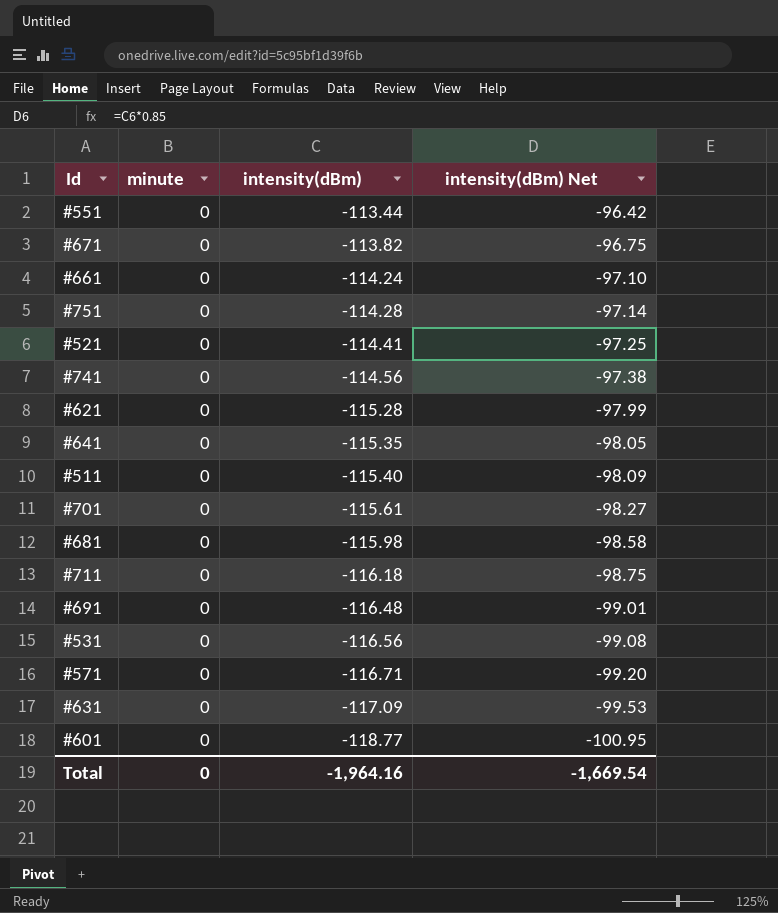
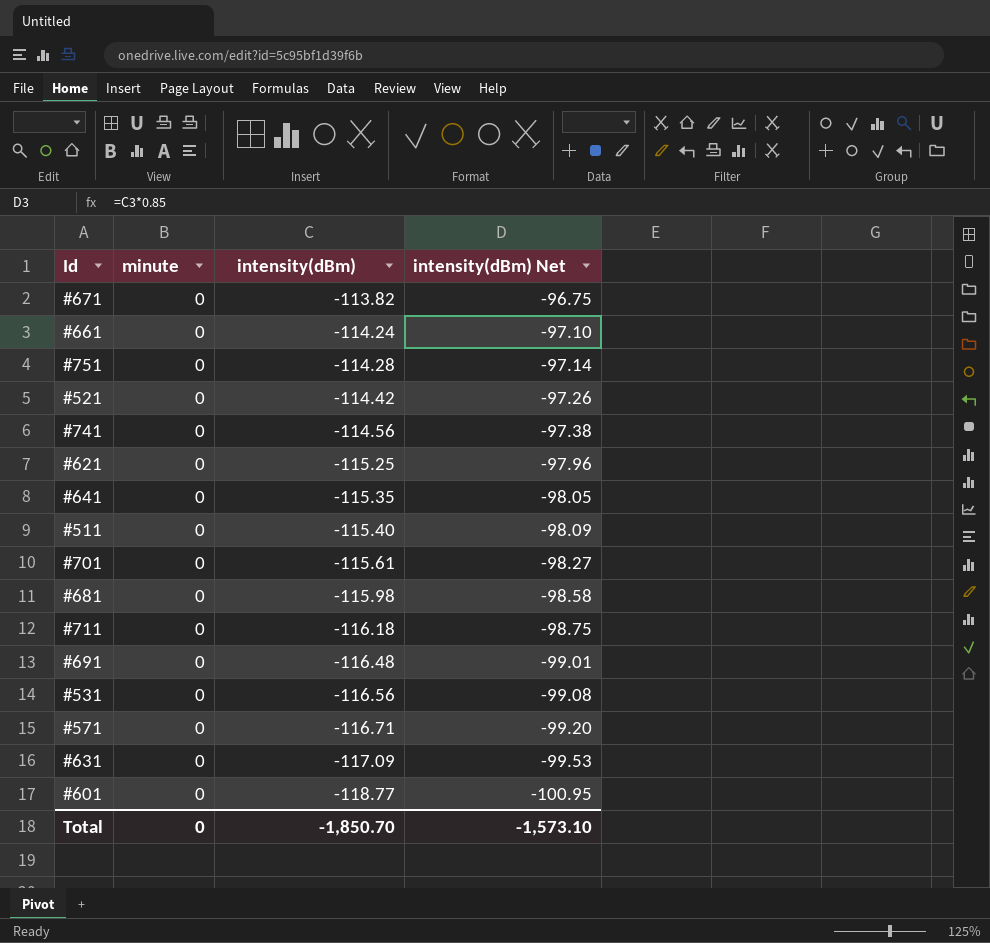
row #551: 0 | -113.44 | -96.42 -> none
#521 | intensity(dBm): -114.41 -> -114.42
#521 | intensity(dBm) Net: -97.25 -> -97.26
#621 | intensity(dBm): -115.28 -> -115.25
#621 | intensity(dBm) Net: -97.99 -> -97.96
Total | intensity(dBm): -1,964.16 -> -1,850.70
Total | intensity(dBm) Net: -1,669.54 -> -1,573.10

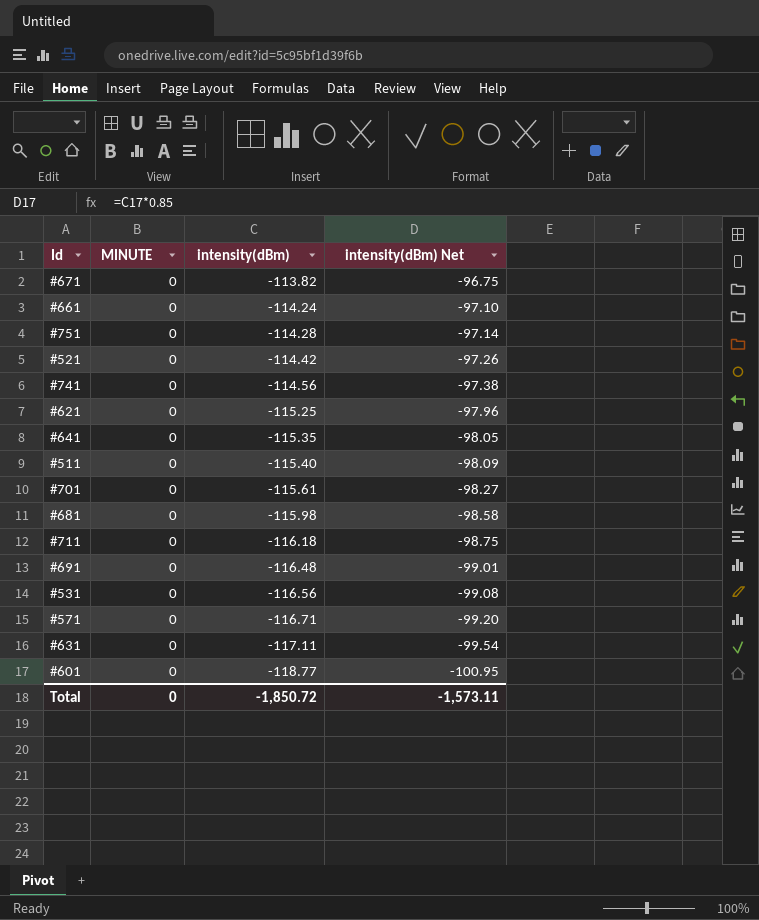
column name: minute -> MINUTE
#631 | intensity(dBm): -117.09 -> -117.11
#631 | intensity(dBm) Net: -99.53 -> -99.54
Total | intensity(dBm): -1,850.70 -> -1,850.72
Total | intensity(dBm) Net: -1,573.10 -> -1,573.11

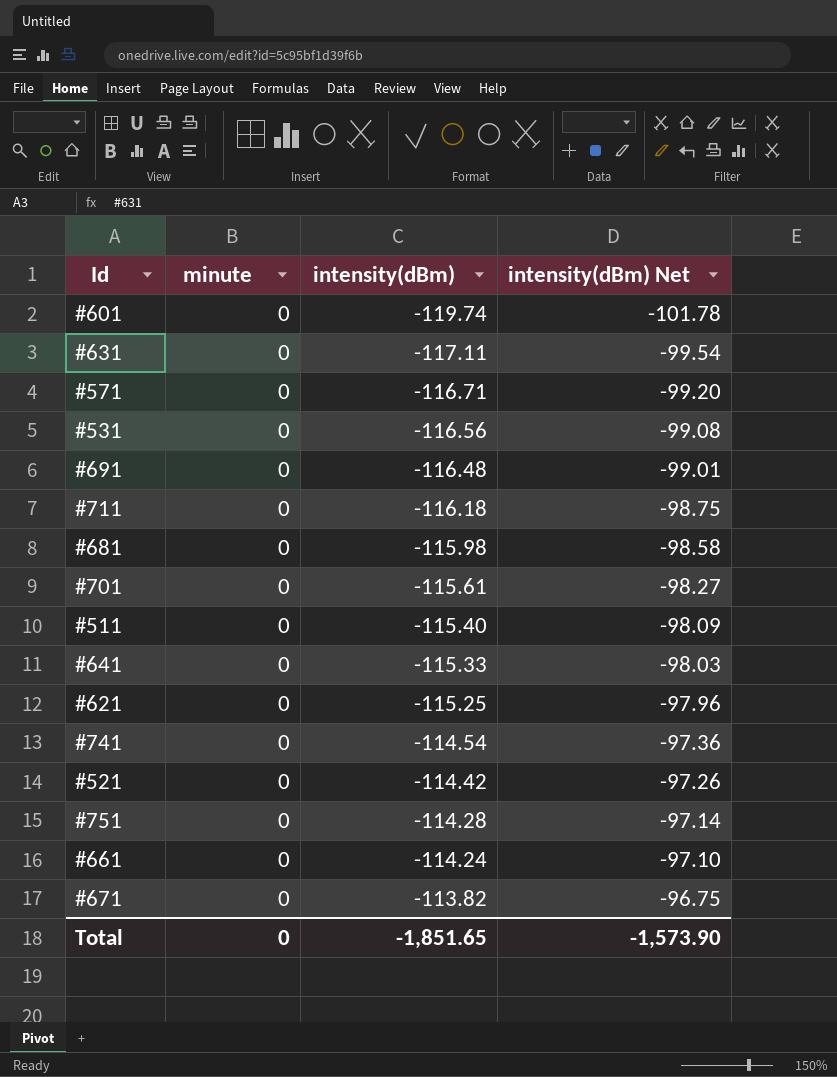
row order: intensity(dBm) descending -> intensity(dBm) ascending
column name: MINUTE -> minute
#601 | intensity(dBm): -118.77 -> -119.74
#601 | intensity(dBm) Net: -100.95 -> -101.78
#641 | intensity(dBm): -115.35 -> -115.33
#641 | intensity(dBm) Net: -98.05 -> -98.03
#741 | intensity(dBm): -114.56 -> -114.54
#741 | intensity(dBm) Net: -97.38 -> -97.36
Total | intensity(dBm): -1,850.72 -> -1,851.65
Total | intensity(dBm) Net: -1,573.11 -> -1,573.90

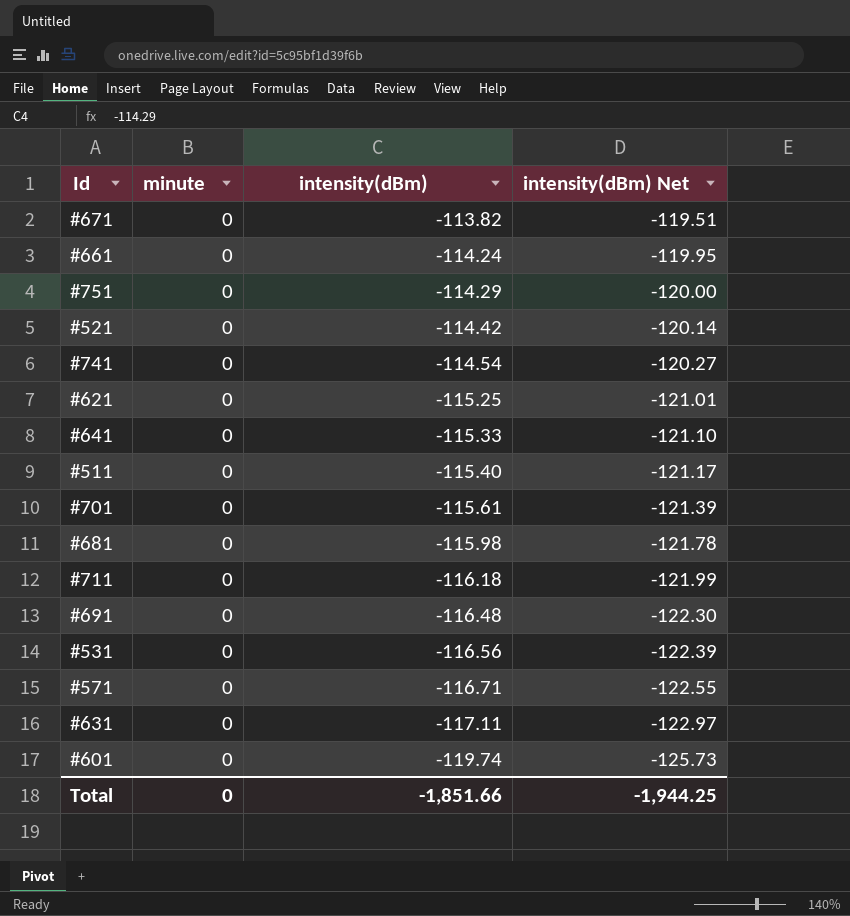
row order: intensity(dBm) ascending -> intensity(dBm) descending
column intensity(dBm) Net | formula: [intensity(dBm)] * 0.85 -> [intensity(dBm)] * 1.05
#751 | intensity(dBm): -114.28 -> -114.29
Total | intensity(dBm): -1,851.65 -> -1,851.66
Total | intensity(dBm) Net: -1,573.90 -> -1,944.25

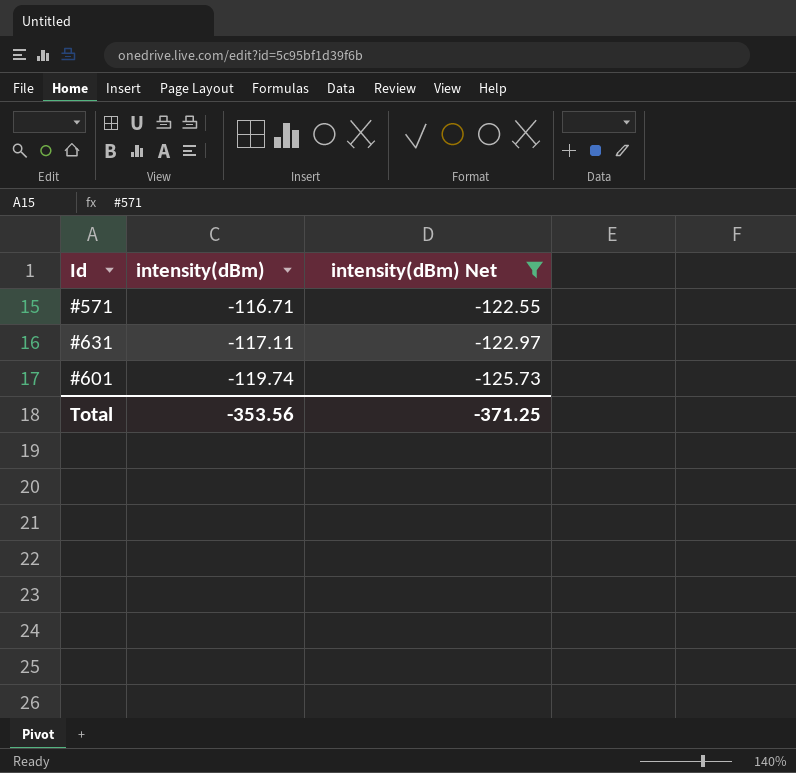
filter: none -> intensity(dBm) Net <= -122.55
column minute | position: 2 -> none
Total | intensity(dBm): -1,851.66 -> -353.56
Total | intensity(dBm) Net: -1,944.25 -> -371.25

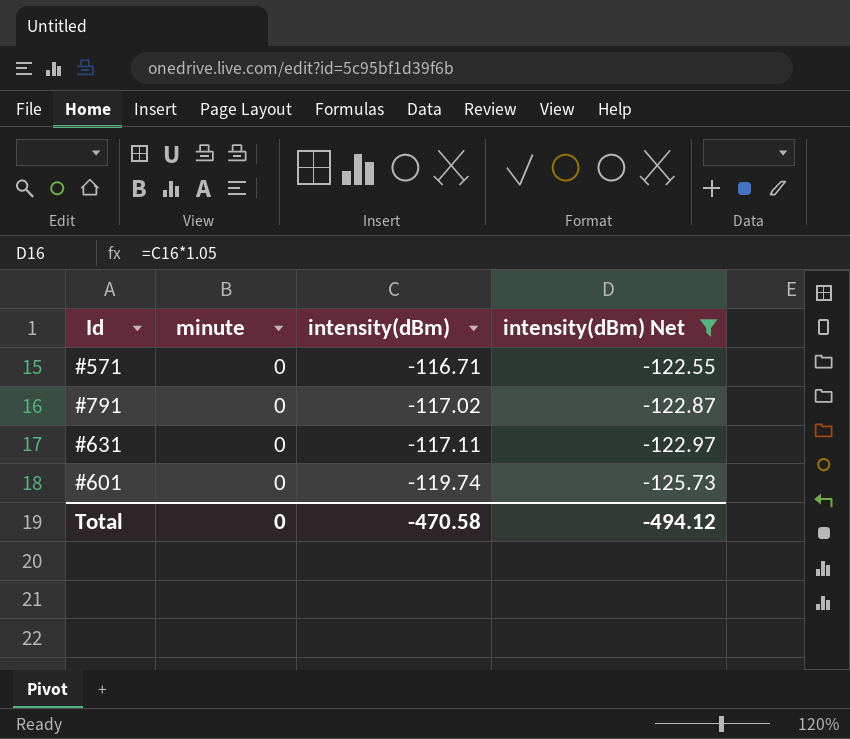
column minute | position: none -> 2
row #791: none -> 0 | -117.02 | -122.87
Total | intensity(dBm): -353.56 -> -470.58
Total | intensity(dBm) Net: -371.25 -> -494.12

